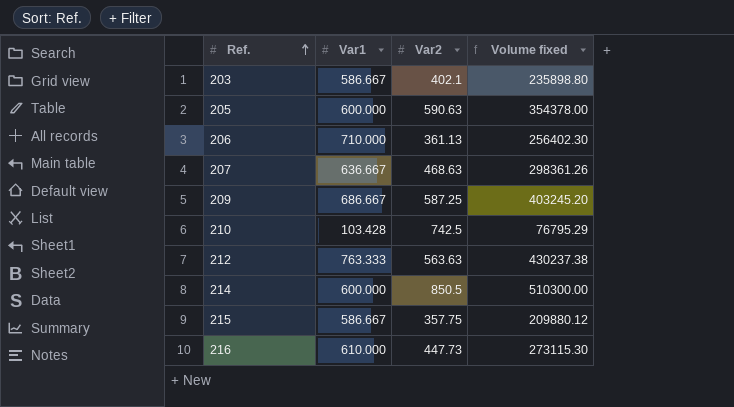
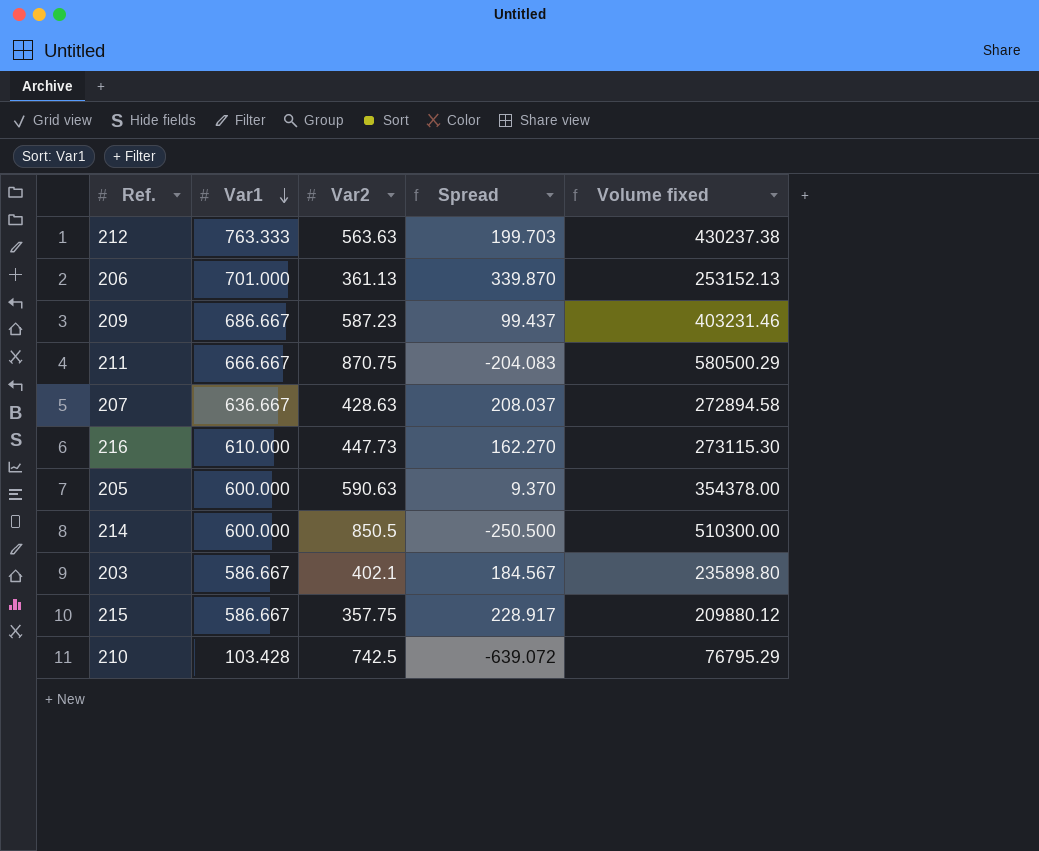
row order: Ref. ascending -> Var1 descending
column Spread | formula: none -> [Var1] - [Var2]
206 | Var1: 710.000 -> 701.000
206 | Volume fixed: 256402.30 -> 253152.13
209 | Var2: 587.25 -> 587.23
209 | Volume fixed: 403245.20 -> 403231.46
row 211: none -> 666.667 | 870.75 | -204.083 | 580500.29
207 | Var2: 468.63 -> 428.63
207 | Volume fixed: 298361.26 -> 272894.58

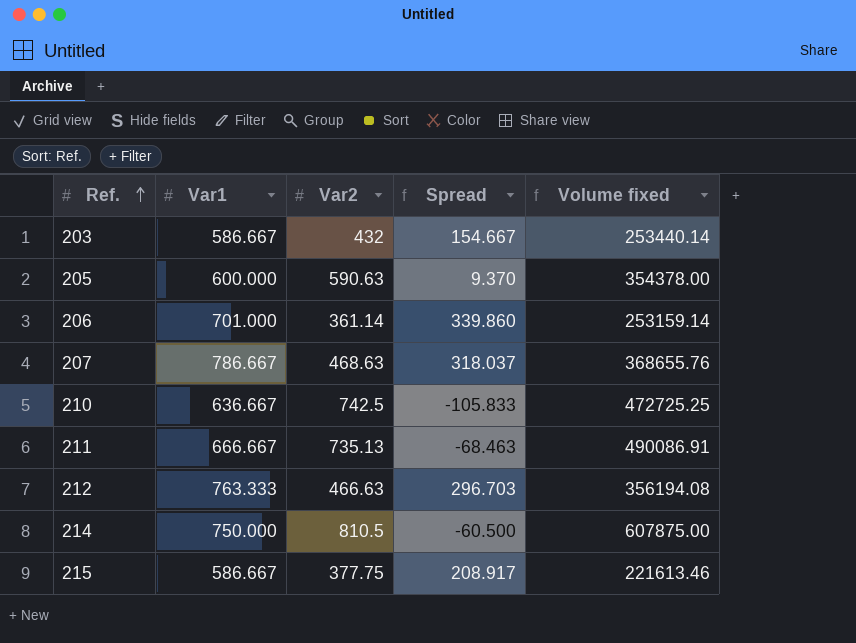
row order: Var1 descending -> Ref. ascending
row 209: 686.667 | 587.23 | 99.437 | 403231.46 -> none
row 216: 610.000 | 447.73 | 162.270 | 273115.30 -> none
203 | Var2: 402.1 -> 432
203 | Spread: 184.567 -> 154.667
203 | Volume fixed: 235898.80 -> 253440.14
206 | Var2: 361.13 -> 361.14
206 | Spread: 339.870 -> 339.860
206 | Volume fixed: 253152.13 -> 253159.14
207 | Var1: 636.667 -> 786.667
207 | Var2: 428.63 -> 468.63
207 | Spread: 208.037 -> 318.037
207 | Volume fixed: 272894.58 -> 368655.76
210 | Var1: 103.428 -> 636.667
210 | Spread: -639.072 -> -105.833
210 | Volume fixed: 76795.29 -> 472725.25
211 | Var2: 870.75 -> 735.13
211 | Spread: -204.083 -> -68.463
211 | Volume fixed: 580500.29 -> 490086.91
212 | Var2: 563.63 -> 466.63
212 | Spread: 199.703 -> 296.703
212 | Volume fixed: 430237.38 -> 356194.08
214 | Var1: 600.000 -> 750.000
214 | Var2: 850.5 -> 810.5
214 | Spread: -250.500 -> -60.500
214 | Volume fixed: 510300.00 -> 607875.00
215 | Var2: 357.75 -> 377.75
215 | Spread: 228.917 -> 208.917
215 | Volume fixed: 209880.12 -> 221613.46

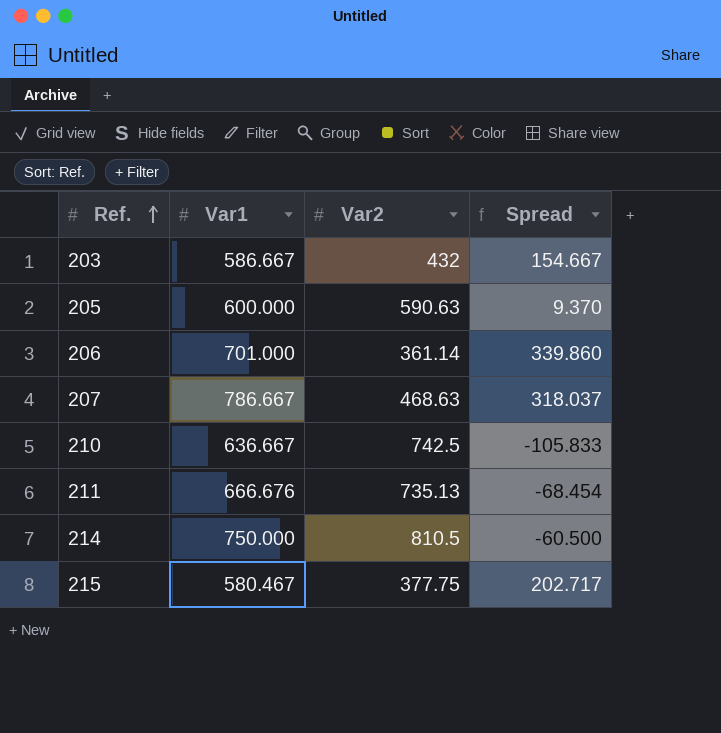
column Volume fixed | formula: [Var1] * [Var2] -> none
row 212: 763.333 | 466.63 | 296.703 | 356194.08 -> none
211 | Var1: 666.667 -> 666.676
211 | Spread: -68.463 -> -68.454
215 | Var1: 586.667 -> 580.467
215 | Spread: 208.917 -> 202.717

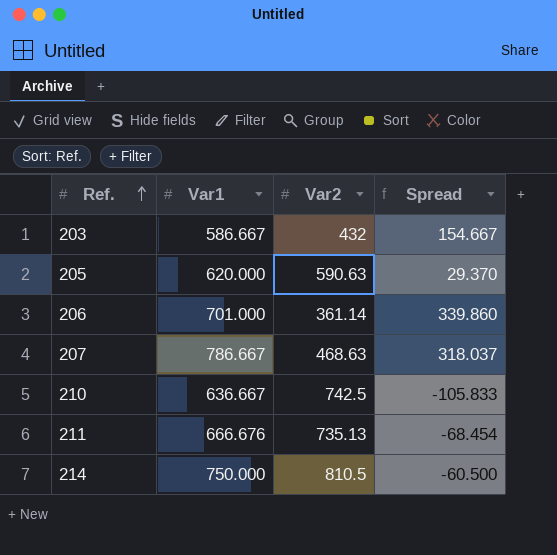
row 215: 580.467 | 377.75 | 202.717 -> none
205 | Var1: 600.000 -> 620.000
205 | Spread: 9.370 -> 29.370

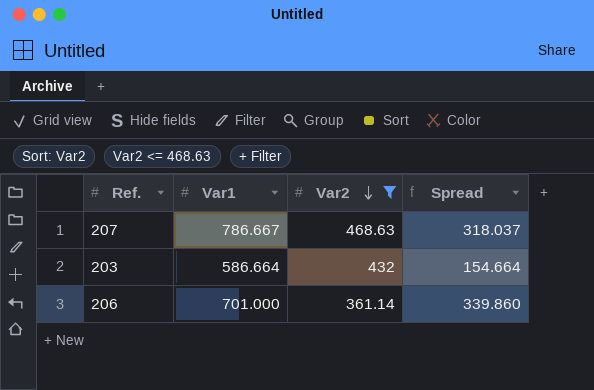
filter: none -> Var2 <= 468.63
row order: Ref. ascending -> Var2 descending
203 | Var1: 586.667 -> 586.664
203 | Spread: 154.667 -> 154.664

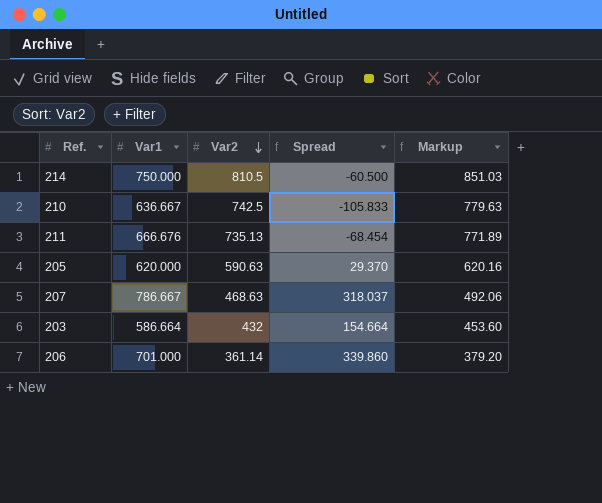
filter: Var2 <= 468.63 -> none
column Markup | formula: none -> [Var2] * 1.05

